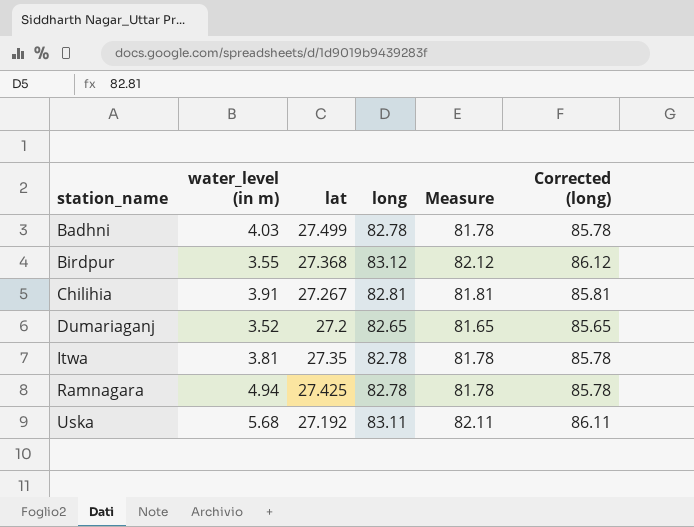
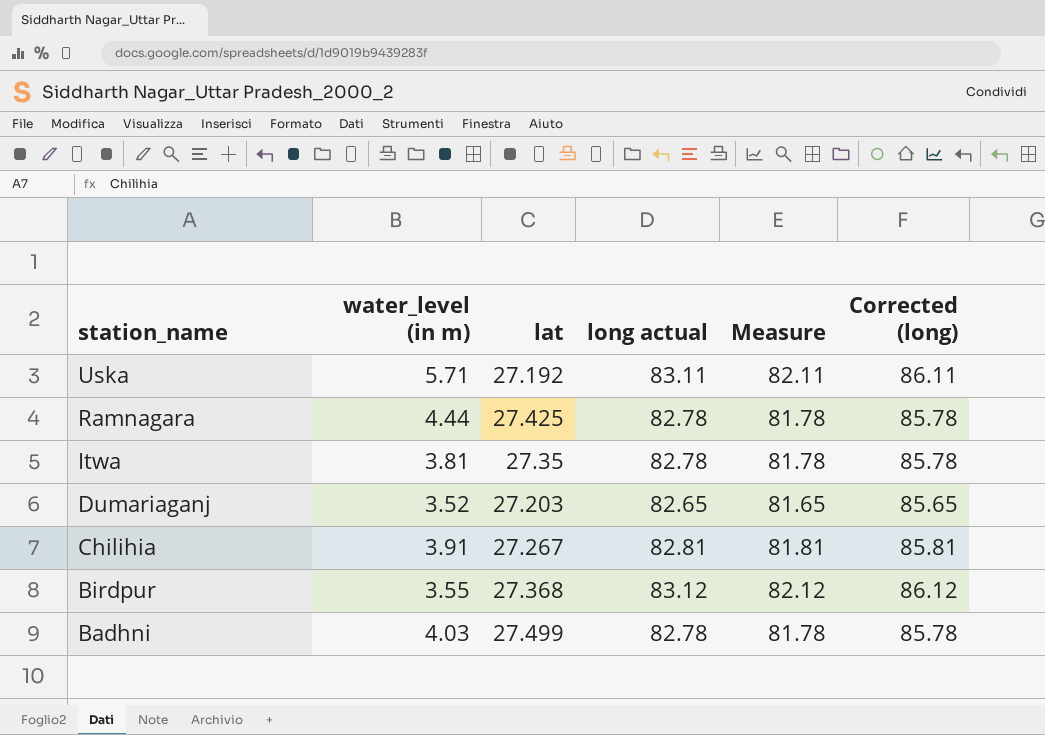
row order: station_name ascending -> station_name descending
column name: long -> long actual
Uska | water_level (in m): 5.68 -> 5.71
Ramnagara | water_level (in m): 4.94 -> 4.44
Dumariaganj | lat: 27.2 -> 27.203

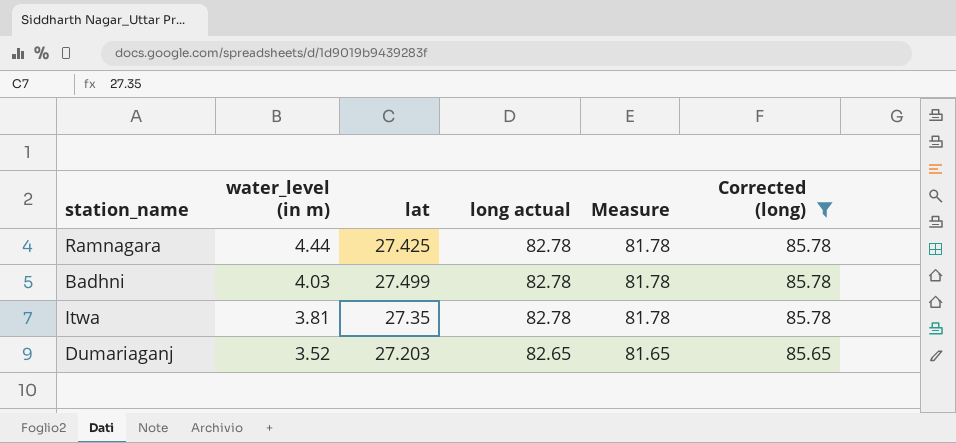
filter: none -> Corrected (long) <= 85.78
row order: station_name descending -> water_level (in m) descending

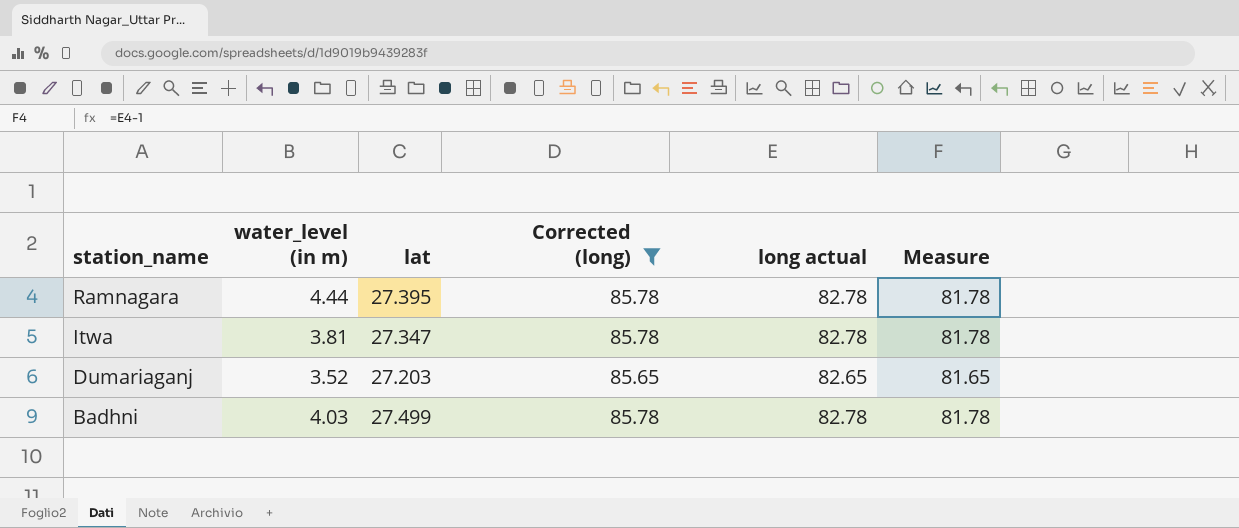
row order: water_level (in m) descending -> station_name descending
column Corrected (long) | position: 6 -> 4
Ramnagara | lat: 27.425 -> 27.395
Itwa | lat: 27.35 -> 27.347

